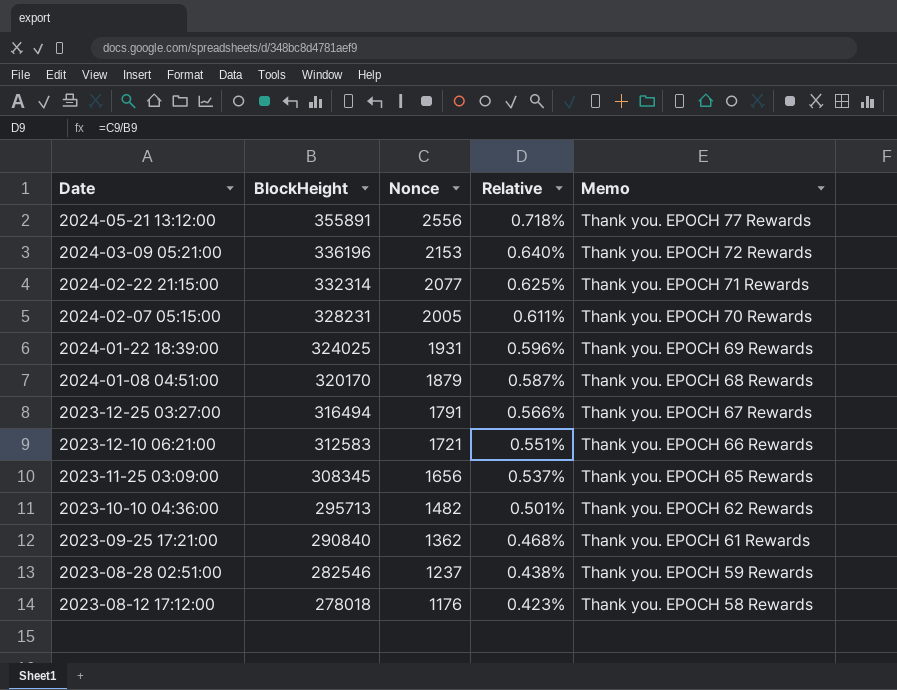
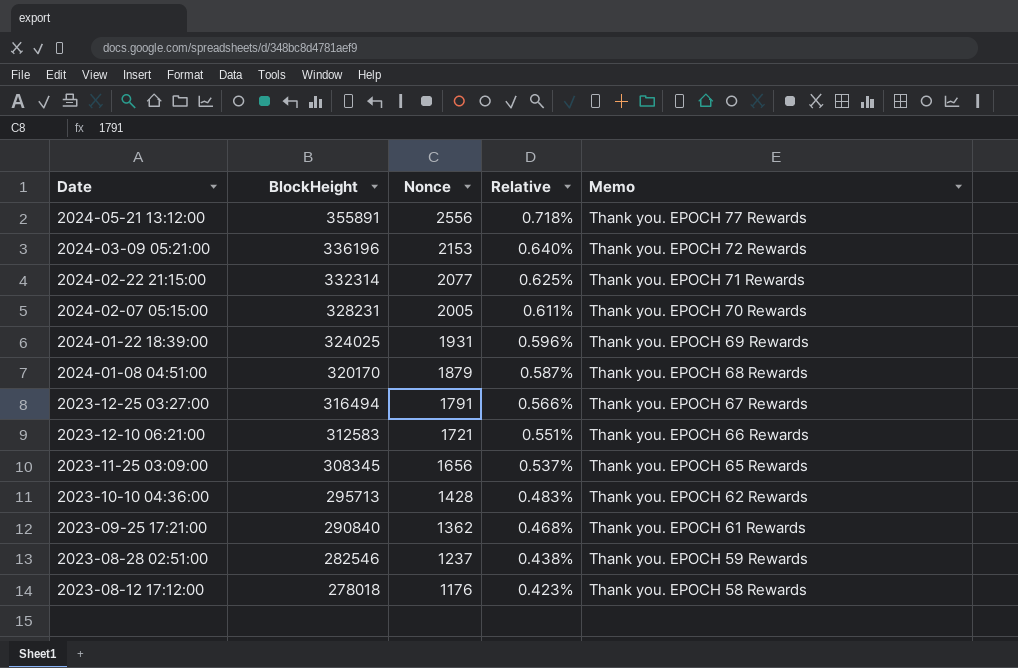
2023-10-10 04:36:00 | Nonce: 1482 -> 1428
2023-10-10 04:36:00 | Relative: 0.501% -> 0.483%

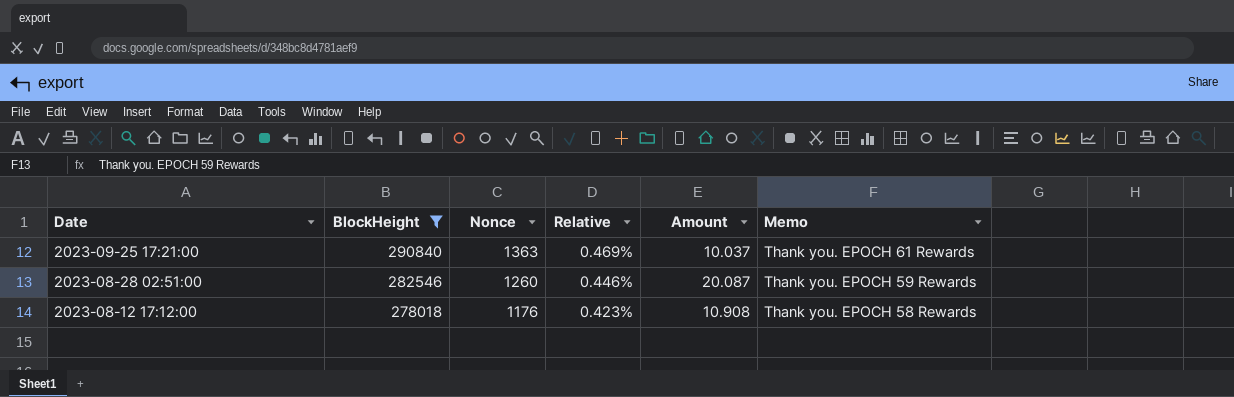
filter: none -> BlockHeight <= 290840
column Amount | position: none -> 5
2023-09-25 17:21:00 | Nonce: 1362 -> 1363
2023-09-25 17:21:00 | Relative: 0.468% -> 0.469%
2023-08-28 02:51:00 | Nonce: 1237 -> 1260
2023-08-28 02:51:00 | Relative: 0.438% -> 0.446%

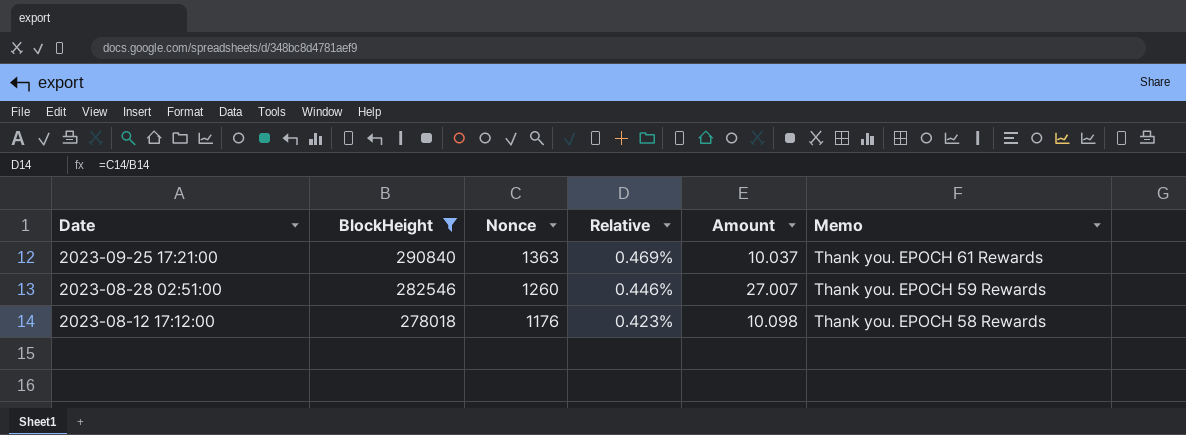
2023-08-28 02:51:00 | Amount: 20.087 -> 27.007
2023-08-12 17:12:00 | Amount: 10.908 -> 10.098

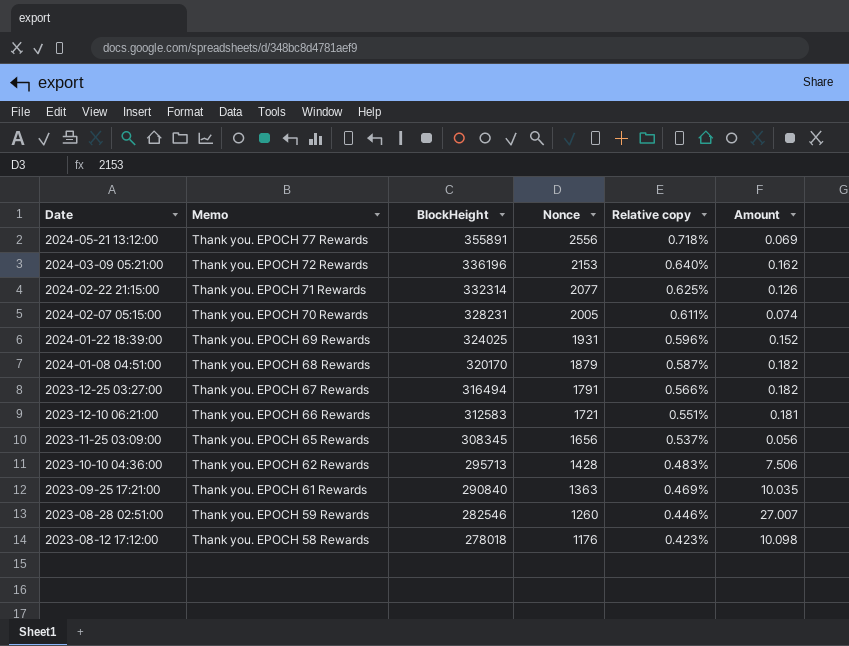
filter: BlockHeight <= 290840 -> none
column Memo | position: 6 -> 2
column name: Relative -> Relative copy
2023-09-25 17:21:00 | Amount: 10.037 -> 10.035

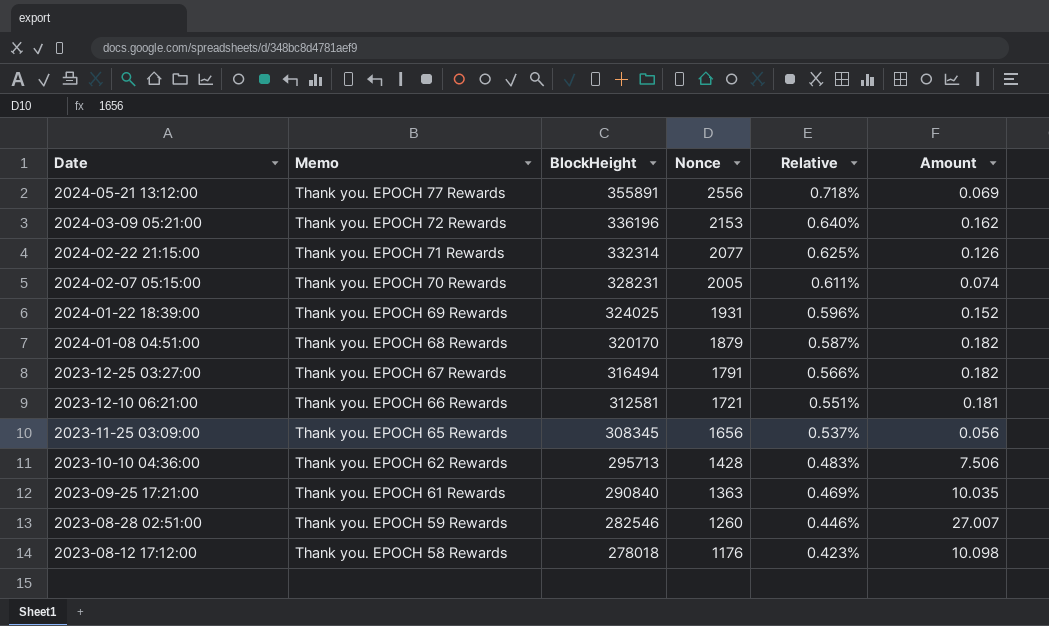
column name: Relative copy -> Relative
2023-12-10 06:21:00 | BlockHeight: 312583 -> 312581

